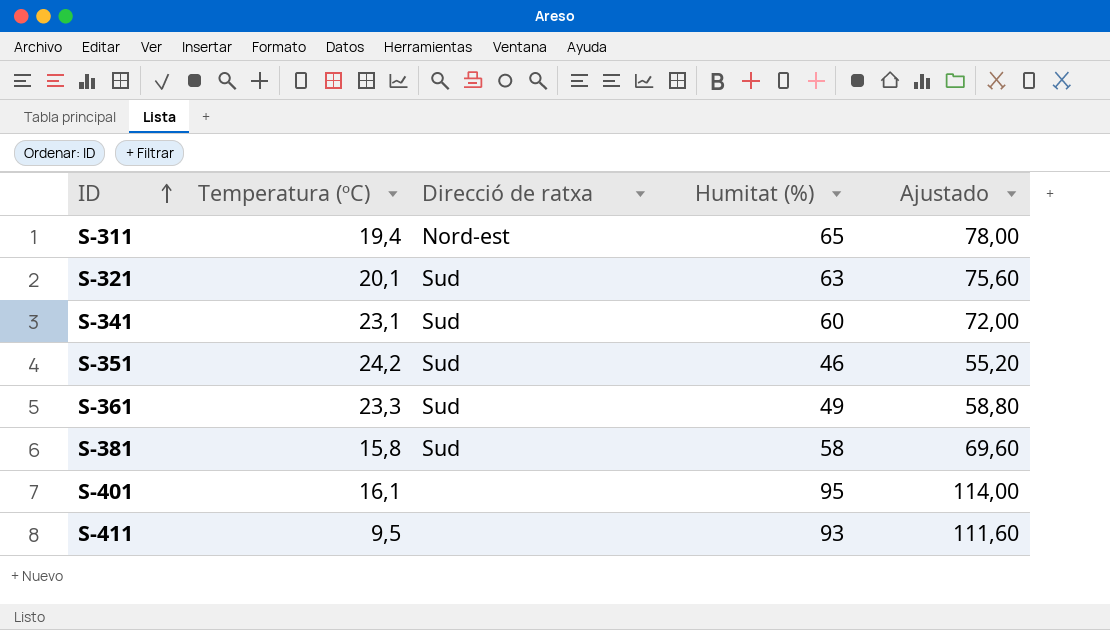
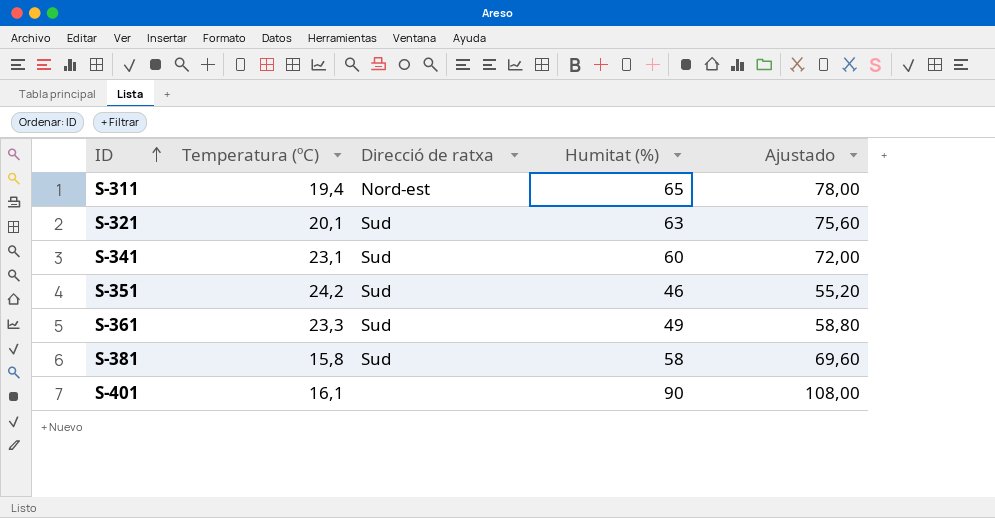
row S-411: 9,5 | none | 93 | 111,60 -> none
S-401 | Humitat (%): 95 -> 90
S-401 | Ajustado: 114,00 -> 108,00

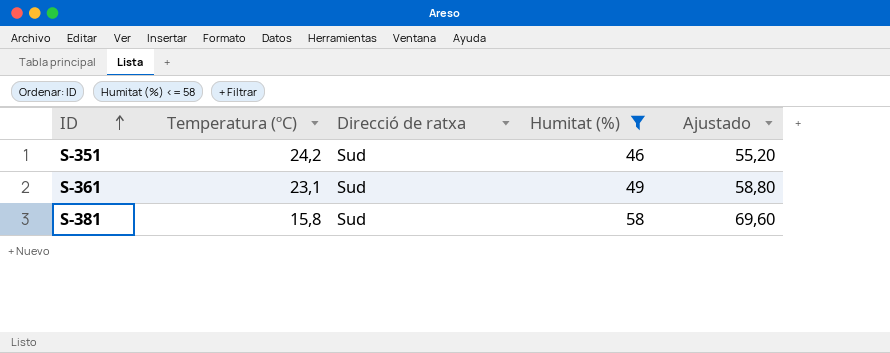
filter: none -> Humitat (%) <= 58
S-361 | Temperatura (ºC): 23,3 -> 23,1

